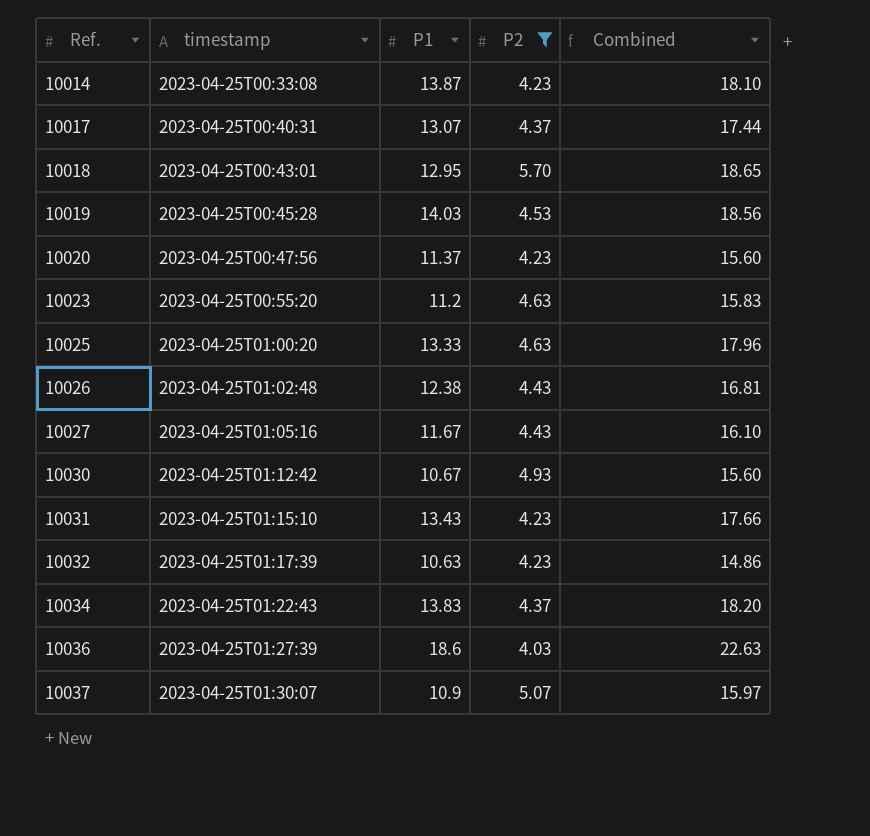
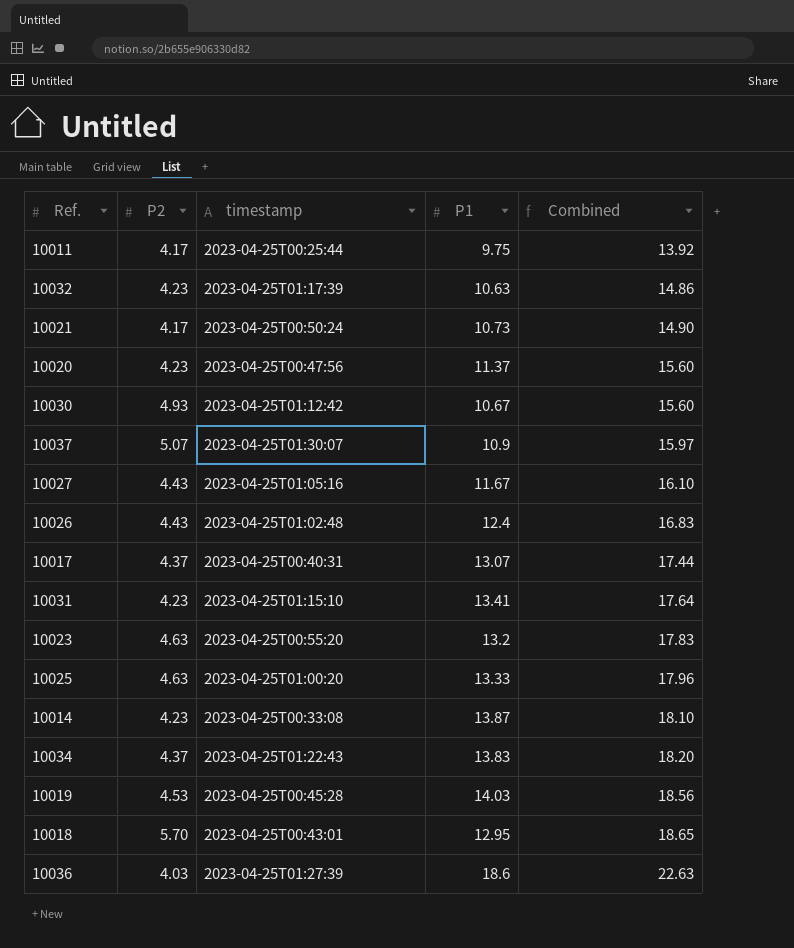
filter: P2 != 4.17 -> none
row order: Ref. ascending -> Combined ascending
column P2 | position: 4 -> 2
10026 | P1: 12.38 -> 12.4
10026 | Combined: 16.81 -> 16.83
10031 | P1: 13.43 -> 13.41
10031 | Combined: 17.66 -> 17.64
10023 | P1: 11.2 -> 13.2
10023 | Combined: 15.83 -> 17.83

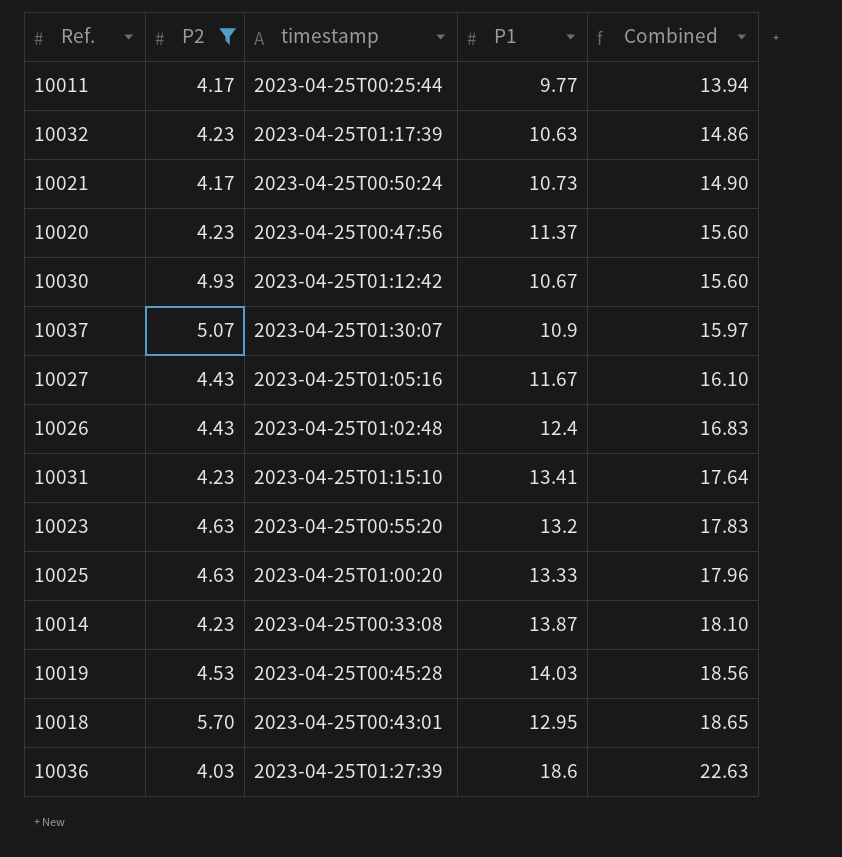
filter: none -> P2 != 4.37
10011 | P1: 9.75 -> 9.77
10011 | Combined: 13.92 -> 13.94

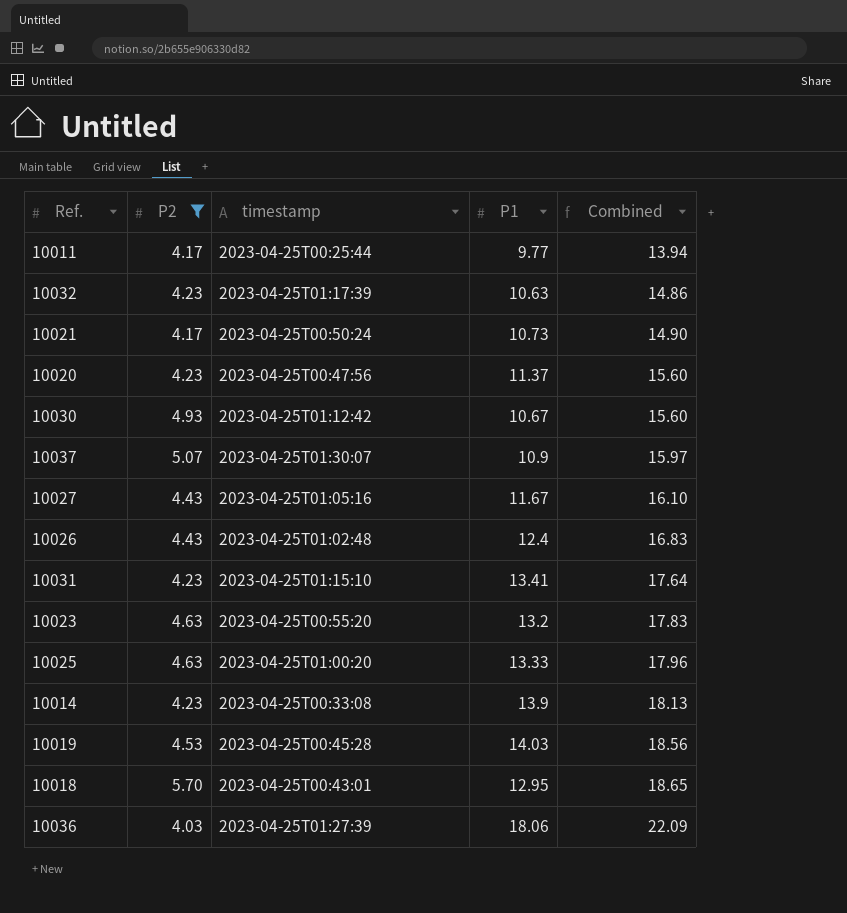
10014 | P1: 13.87 -> 13.9
10014 | Combined: 18.10 -> 18.13
10036 | P1: 18.6 -> 18.06
10036 | Combined: 22.63 -> 22.09

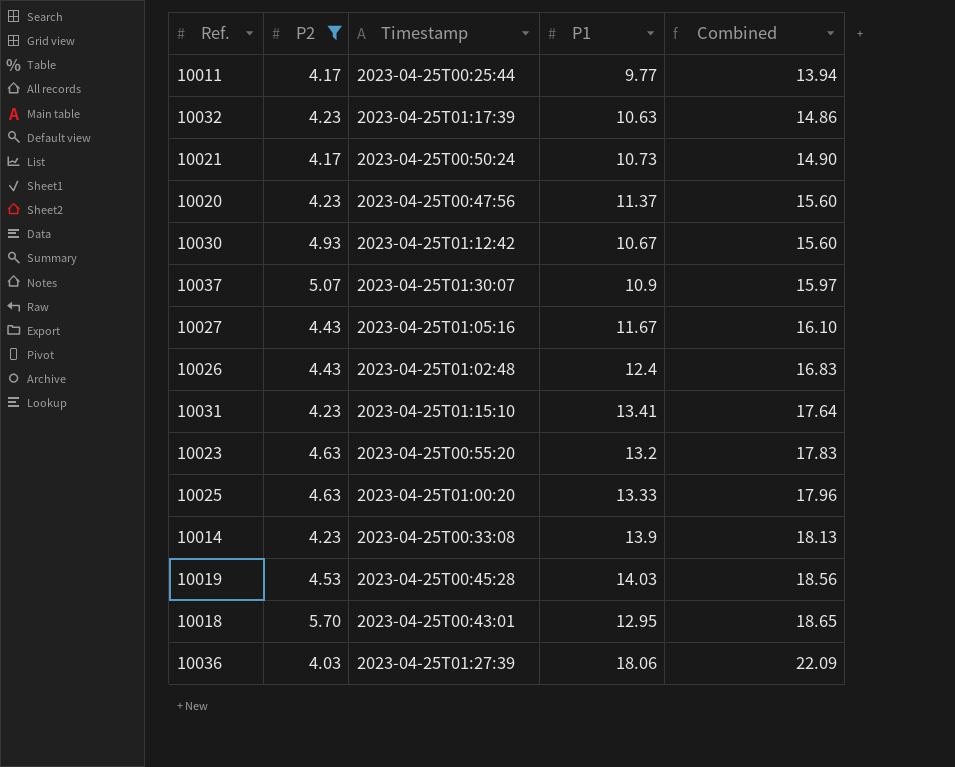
column name: timestamp -> Timestamp

